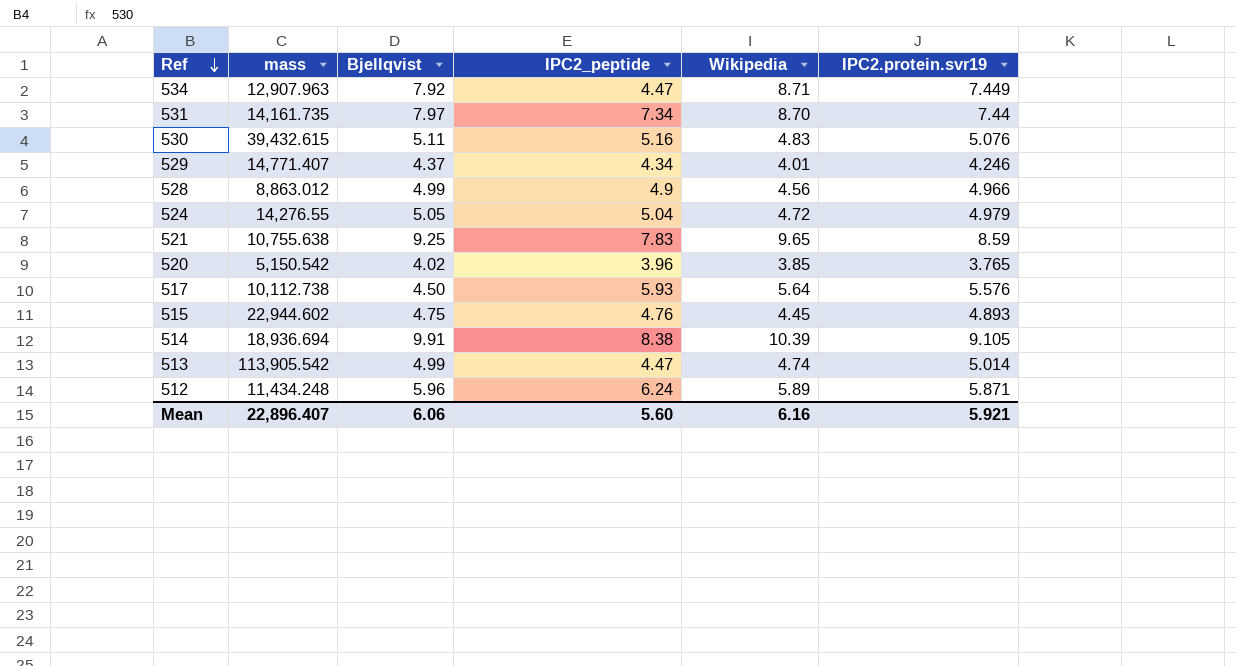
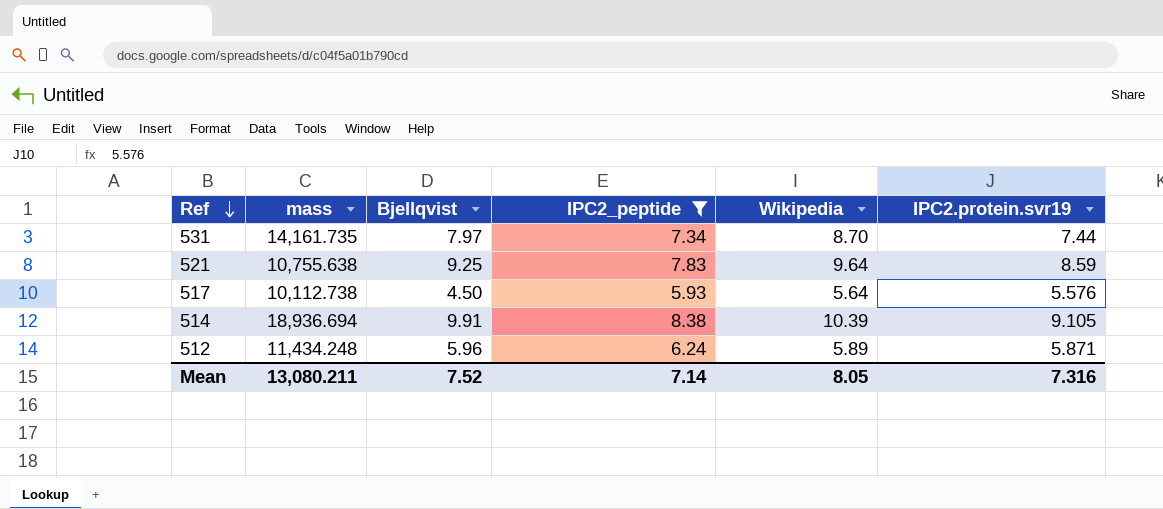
filter: none -> IPC2_peptide >= 5.93
521 | Wikipedia: 9.65 -> 9.64
Mean | mass: 22,896.407 -> 13,080.211
Mean | Bjellqvist: 6.06 -> 7.52
Mean | IPC2_peptide: 5.60 -> 7.14
Mean | Wikipedia: 6.16 -> 8.05
Mean | IPC2.protein.svr19: 5.921 -> 7.316

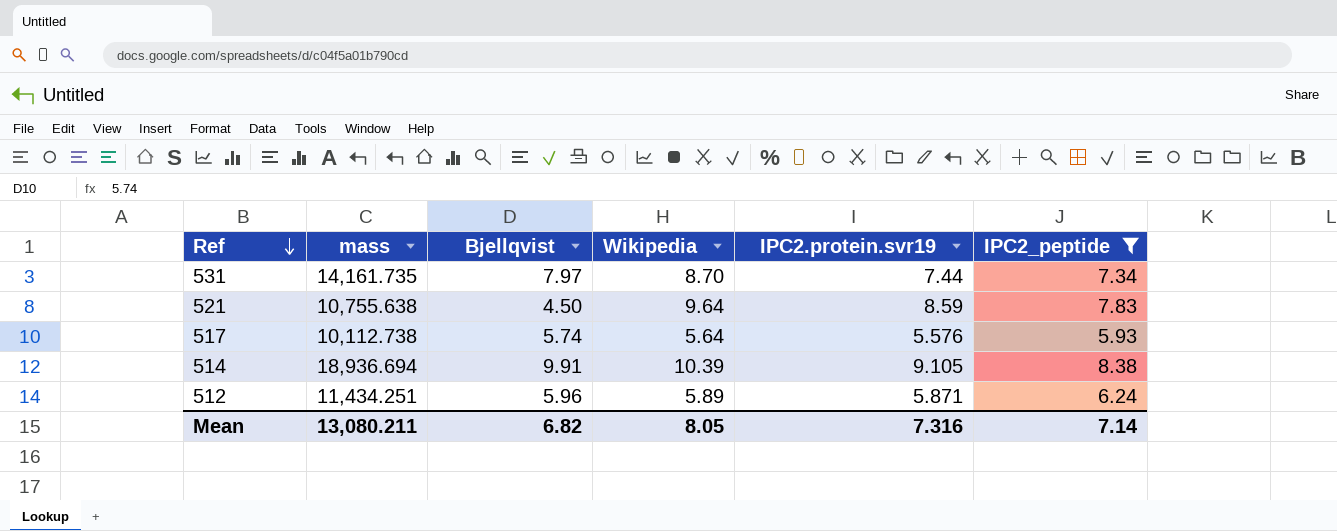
column IPC2_peptide | position: 4 -> 6
521 | Bjellqvist: 9.25 -> 4.50
517 | Bjellqvist: 4.50 -> 5.74
512 | mass: 11,434.248 -> 11,434.251
Mean | Bjellqvist: 7.52 -> 6.82

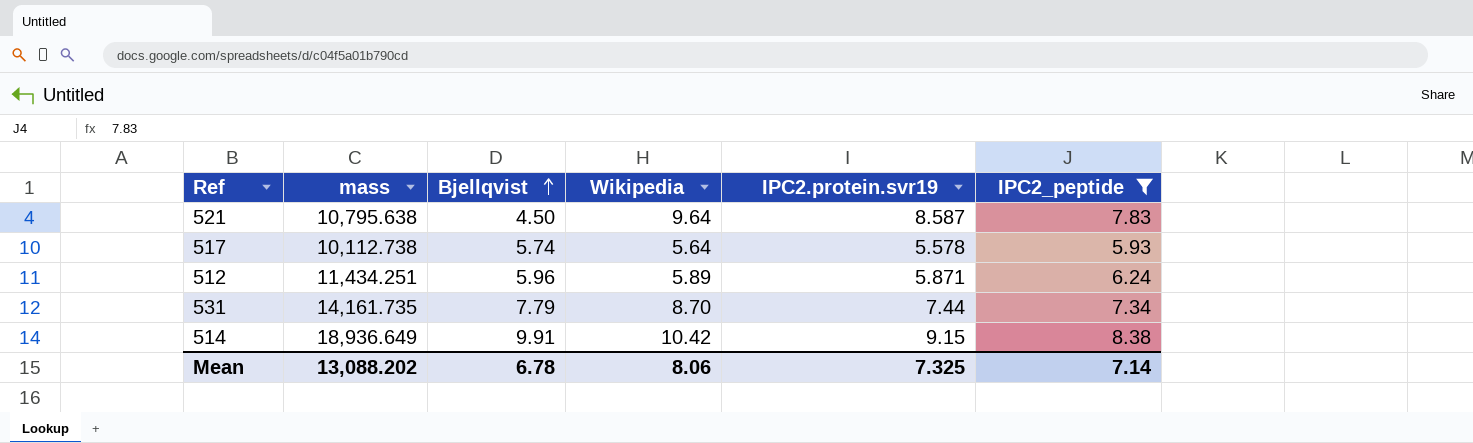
row order: Ref descending -> Bjellqvist ascending
521 | mass: 10,755.638 -> 10,795.638
521 | IPC2.protein.svr19: 8.59 -> 8.587
517 | IPC2.protein.svr19: 5.576 -> 5.578
531 | Bjellqvist: 7.97 -> 7.79
514 | mass: 18,936.694 -> 18,936.649
514 | Wikipedia: 10.39 -> 10.42
514 | IPC2.protein.svr19: 9.105 -> 9.15
Mean | mass: 13,080.211 -> 13,088.202
Mean | Bjellqvist: 6.82 -> 6.78
Mean | Wikipedia: 8.05 -> 8.06
Mean | IPC2.protein.svr19: 7.316 -> 7.325

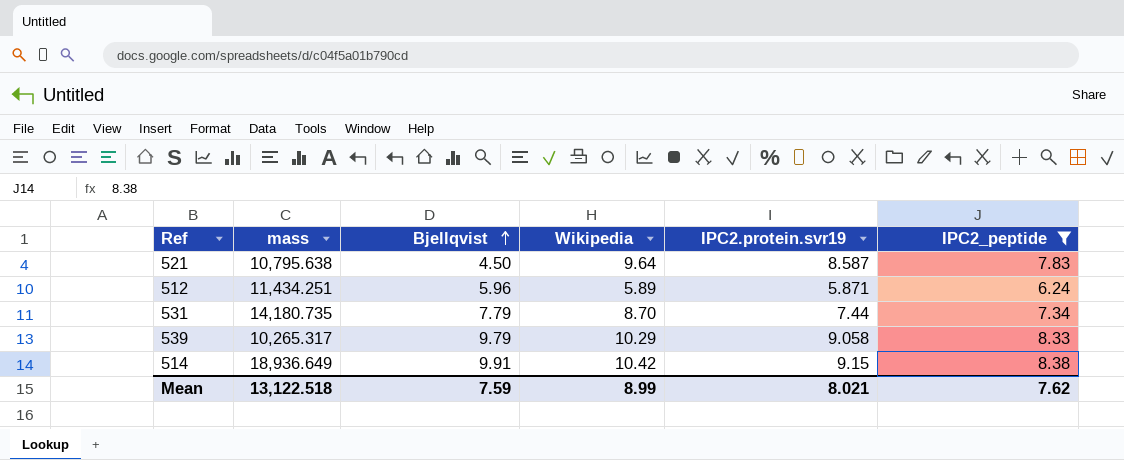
row 517: 10,112.738 | 5.74 | 5.64 | 5.578 | 5.93 -> none
531 | mass: 14,161.735 -> 14,180.735
row 539: none -> 10,265.317 | 9.79 | 10.29 | 9.058 | 8.33
Mean | mass: 13,088.202 -> 13,122.518
Mean | Bjellqvist: 6.78 -> 7.59
Mean | Wikipedia: 8.06 -> 8.99
Mean | IPC2.protein.svr19: 7.325 -> 8.021
Mean | IPC2_peptide: 7.14 -> 7.62

